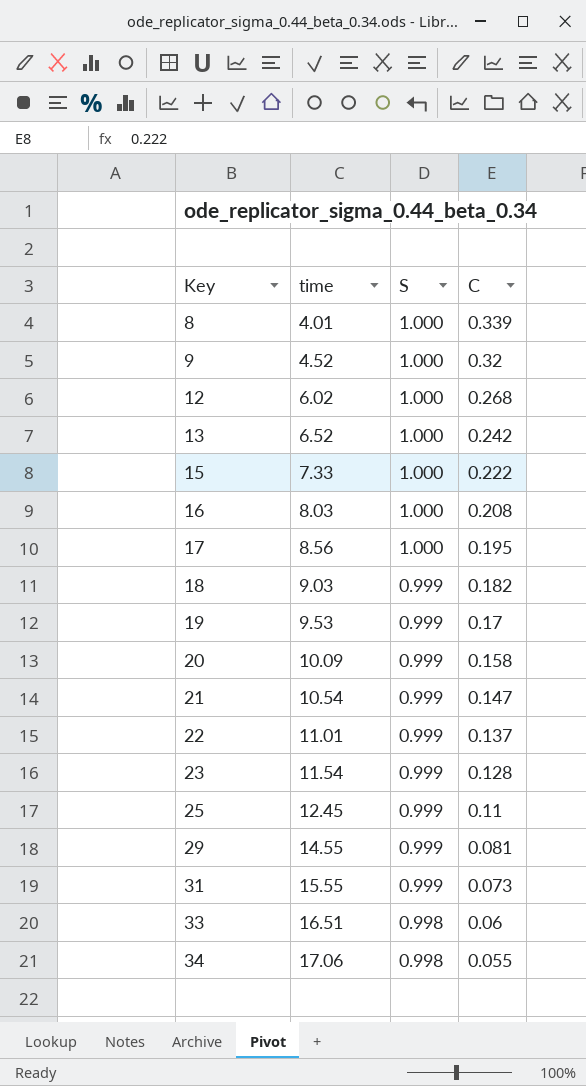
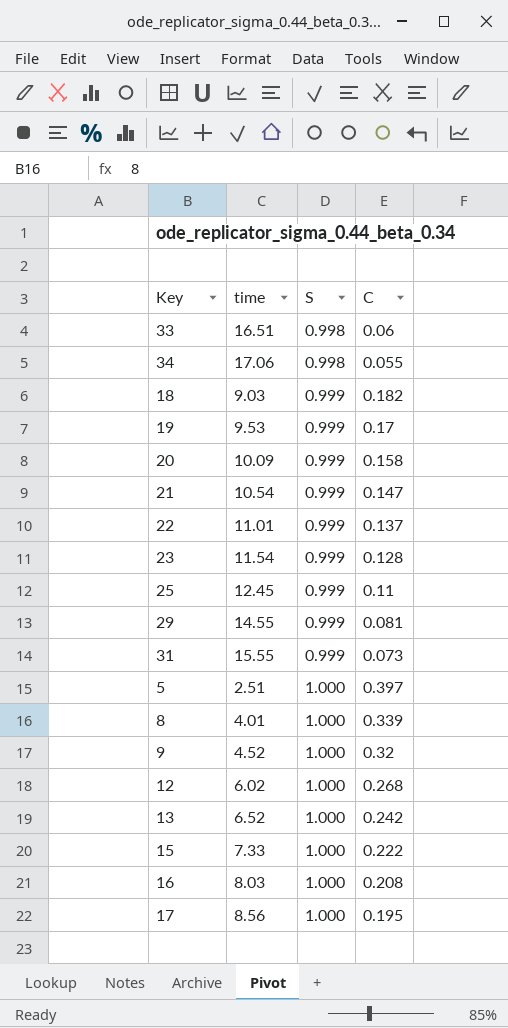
row order: Key ascending -> S ascending
row 5: none -> 2.51 | 1.000 | 0.397

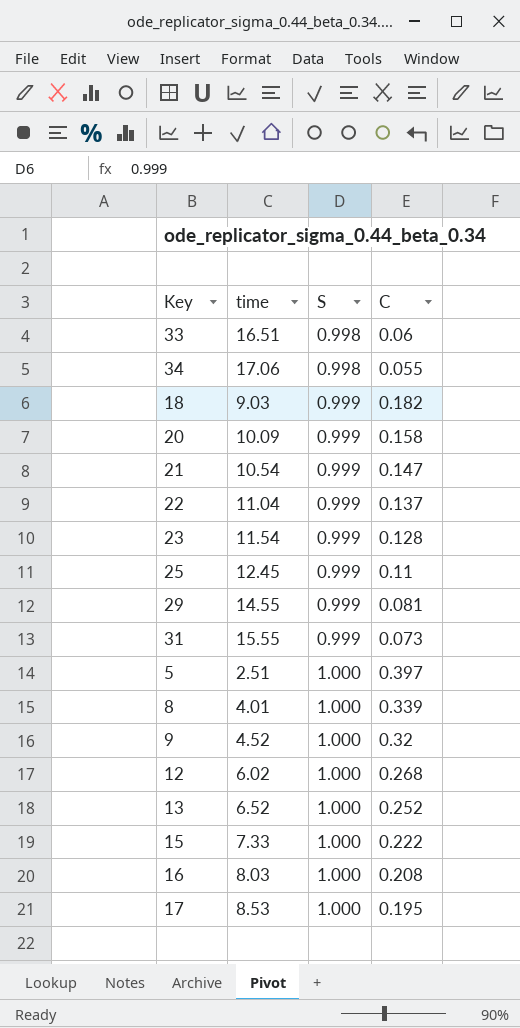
row 19: 9.53 | 0.999 | 0.17 -> none
22 | time: 11.01 -> 11.04
13 | C: 0.242 -> 0.252
17 | time: 8.56 -> 8.53

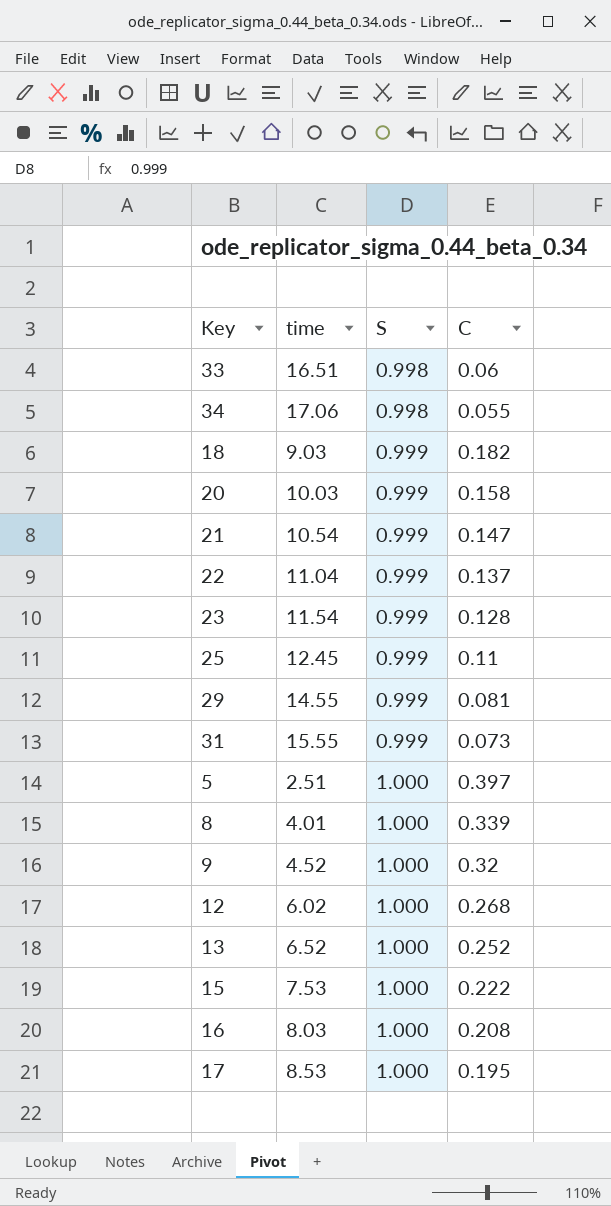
20 | time: 10.09 -> 10.03
15 | time: 7.33 -> 7.53

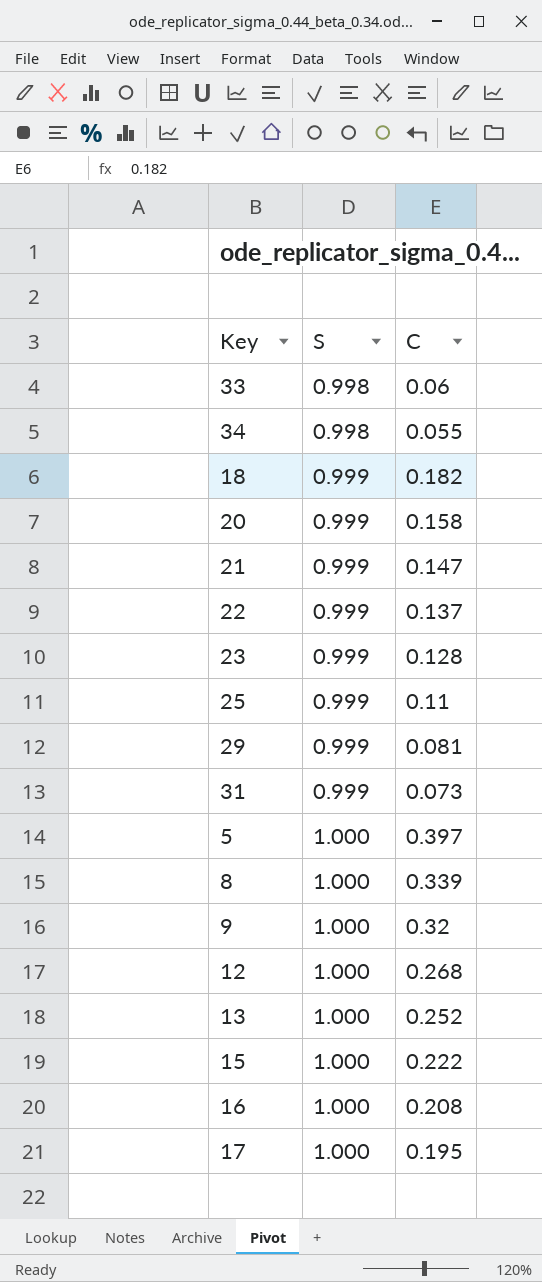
column time | position: 2 -> none

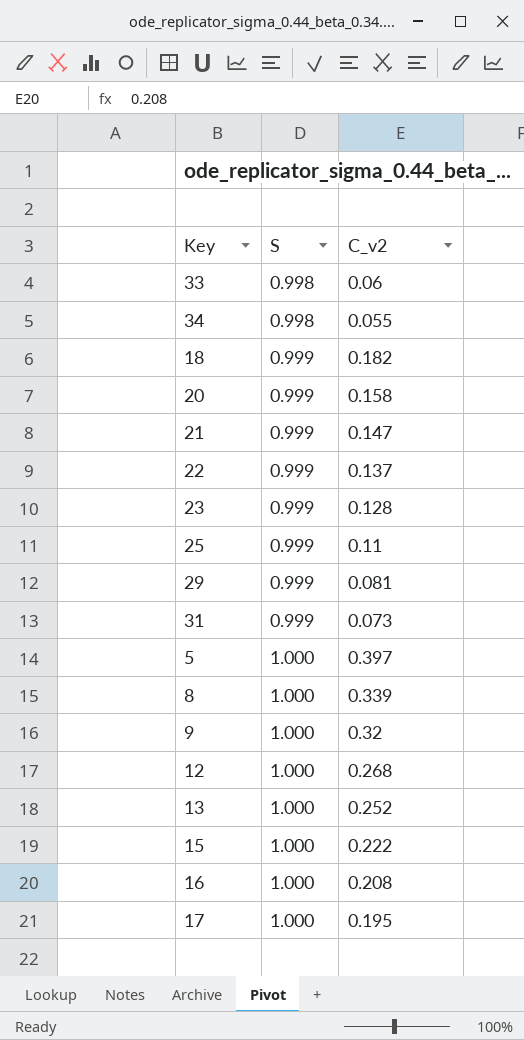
column name: C -> C_v2

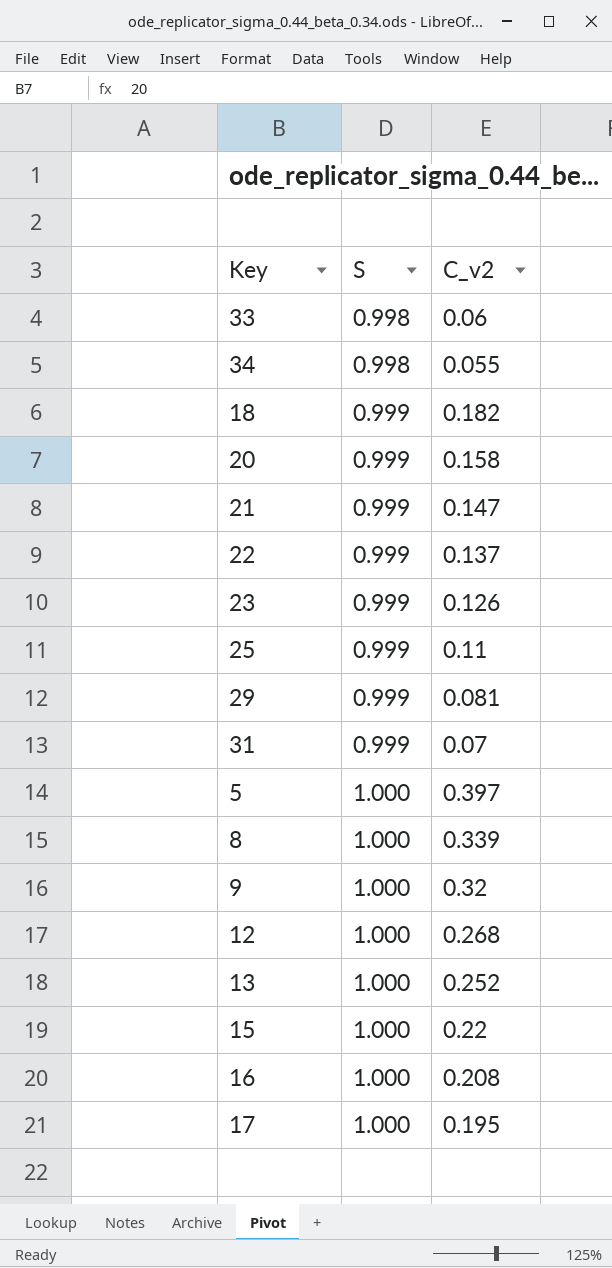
23 | C_v2: 0.128 -> 0.126
31 | C_v2: 0.073 -> 0.07
15 | C_v2: 0.222 -> 0.22

